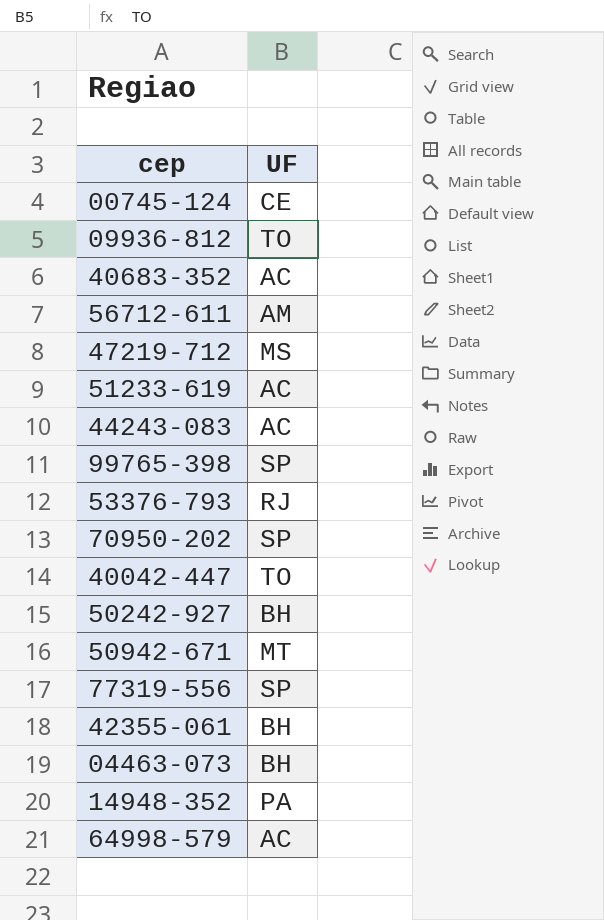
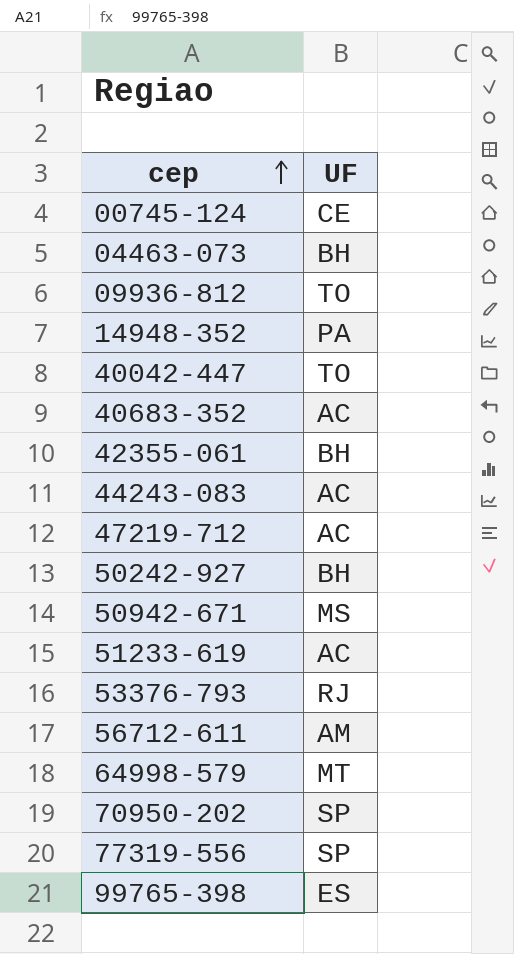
row order: none -> cep ascending
47219-712 | UF: MS -> AC
50942-671 | UF: MT -> MS
64998-579 | UF: AC -> MT
99765-398 | UF: SP -> ES

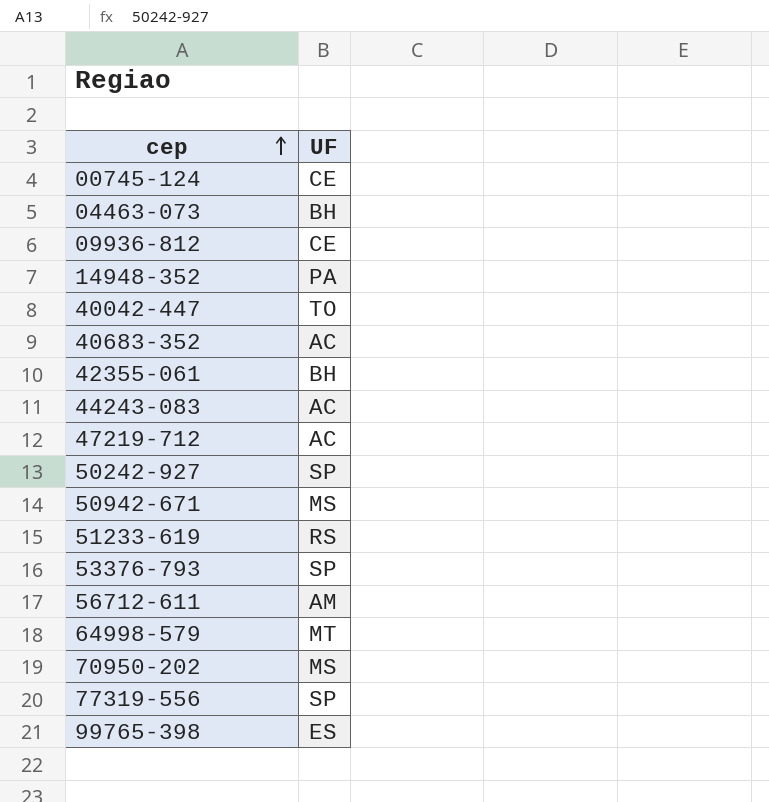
09936-812 | UF: TO -> CE
50242-927 | UF: BH -> SP
51233-619 | UF: AC -> RS
53376-793 | UF: RJ -> SP
70950-202 | UF: SP -> MS

